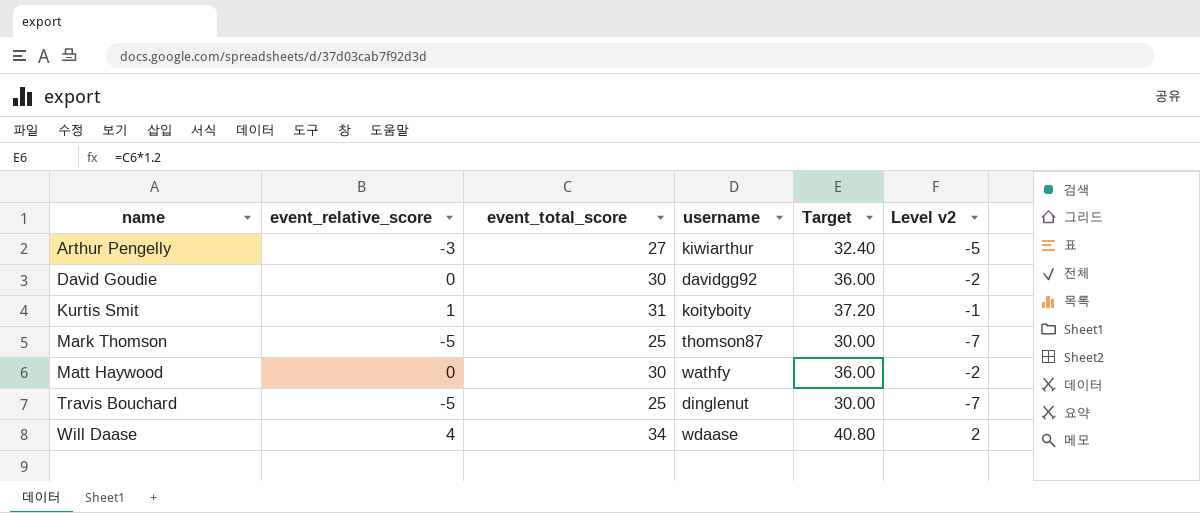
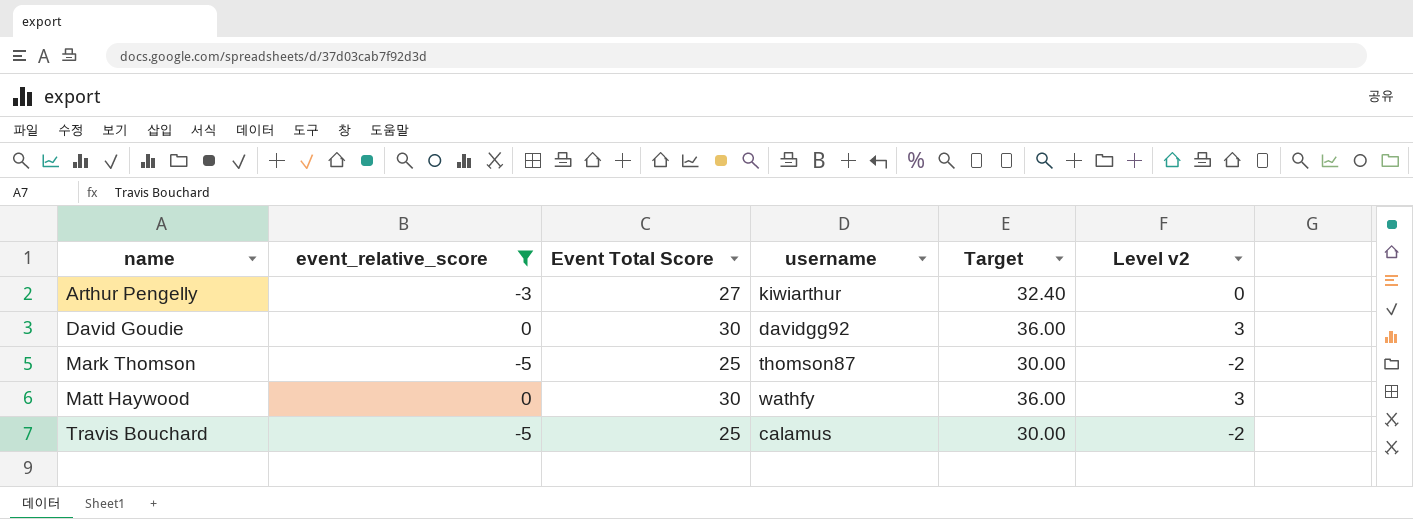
filter: none -> event_relative_score <= 0
column name: event_total_score -> Event Total Score
column Level v2 | formula: [event_relative_score] - 2 -> [event_relative_score] + 3
Travis Bouchard | username: dinglenut -> calamus

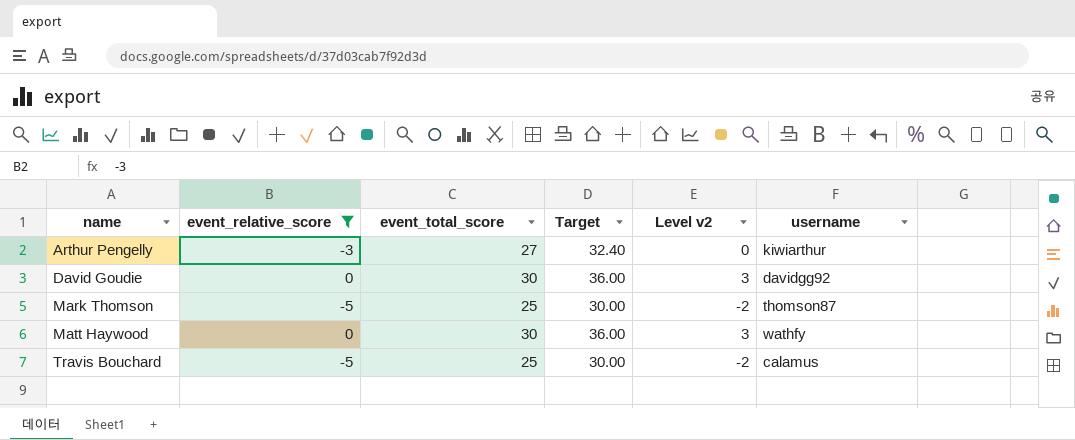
column name: Event Total Score -> event_total_score
column username | position: 4 -> 6

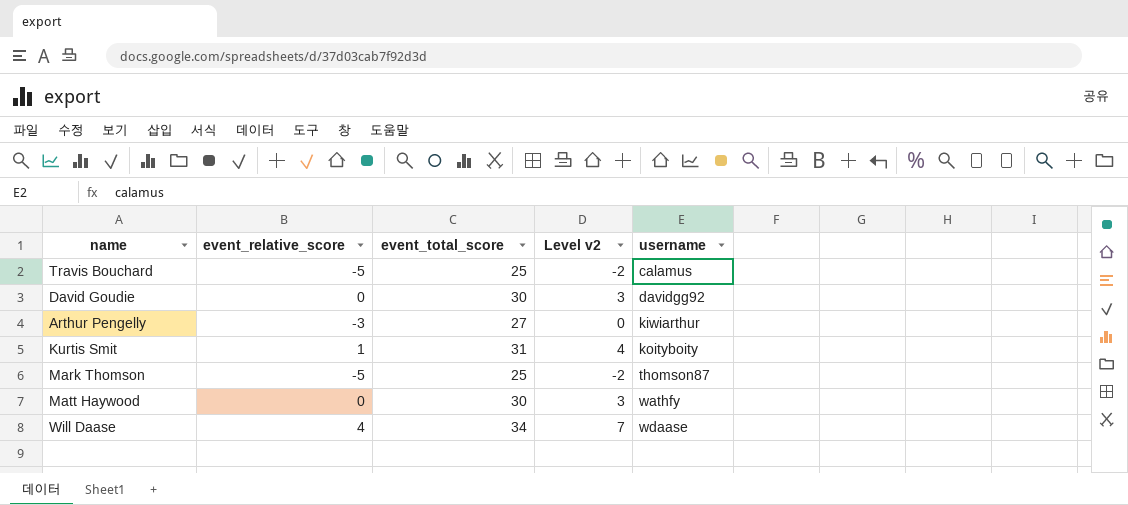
filter: event_relative_score <= 0 -> none
row order: name ascending -> username ascending
column Target | formula: [event_total_score] * 1.2 -> none

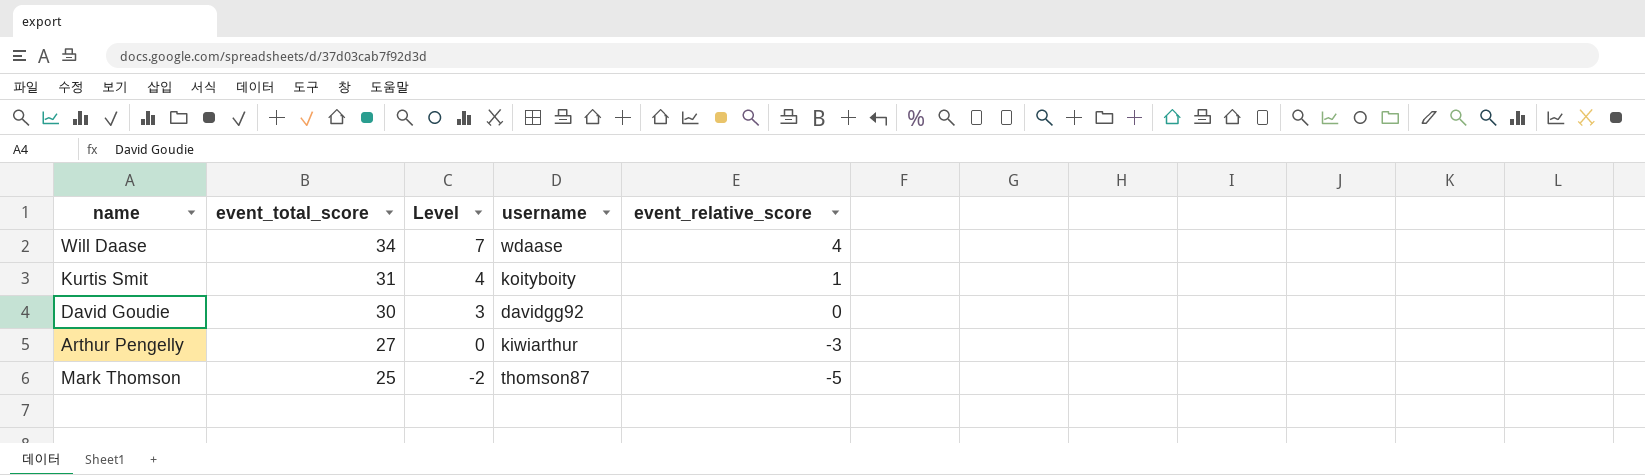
row order: username ascending -> event_total_score descending
column name: Level v2 -> Level
column event_relative_score | position: 2 -> 5
row Travis Bouchard: -5 | 25 | -2 | calamus -> none
row Matt Haywood: 0 | 30 | 3 | wathfy -> none

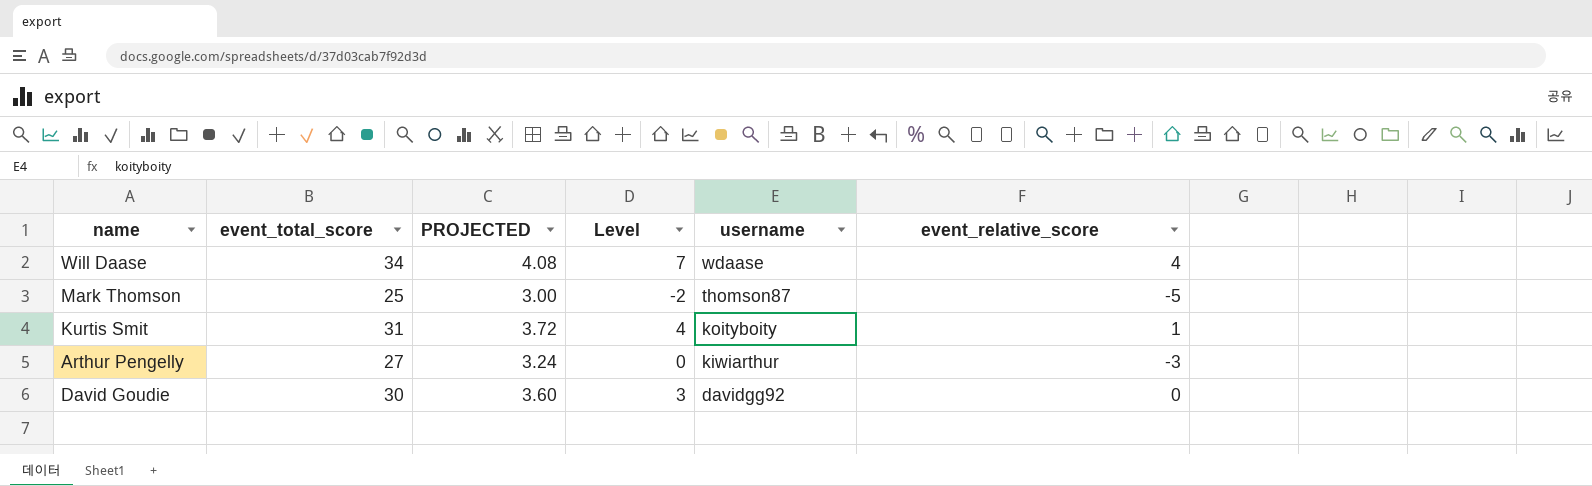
row order: event_total_score descending -> username descending
column PROJECTED | formula: none -> [event_total_score] * 0.12

